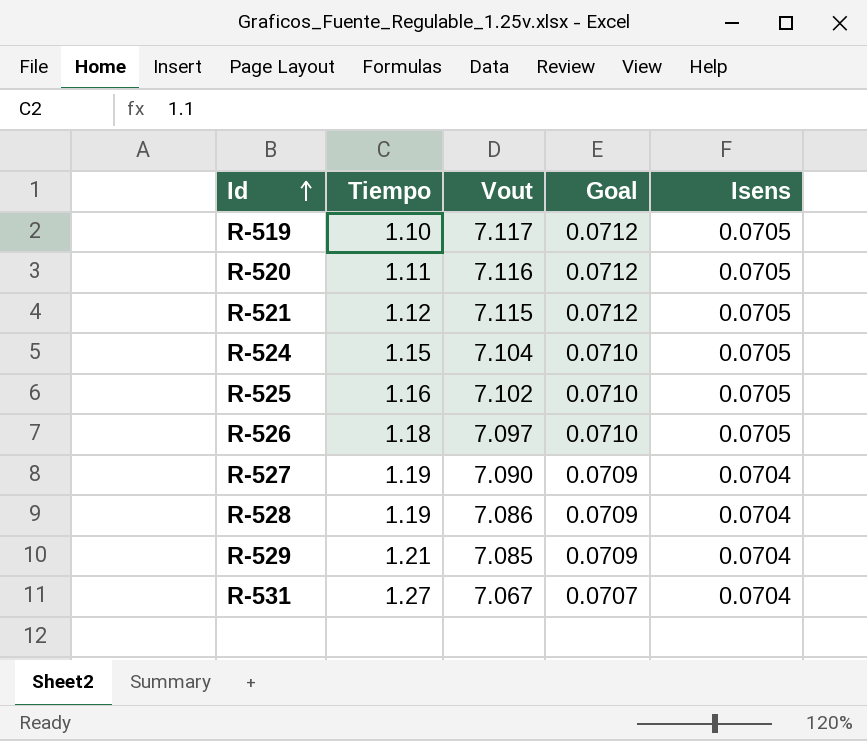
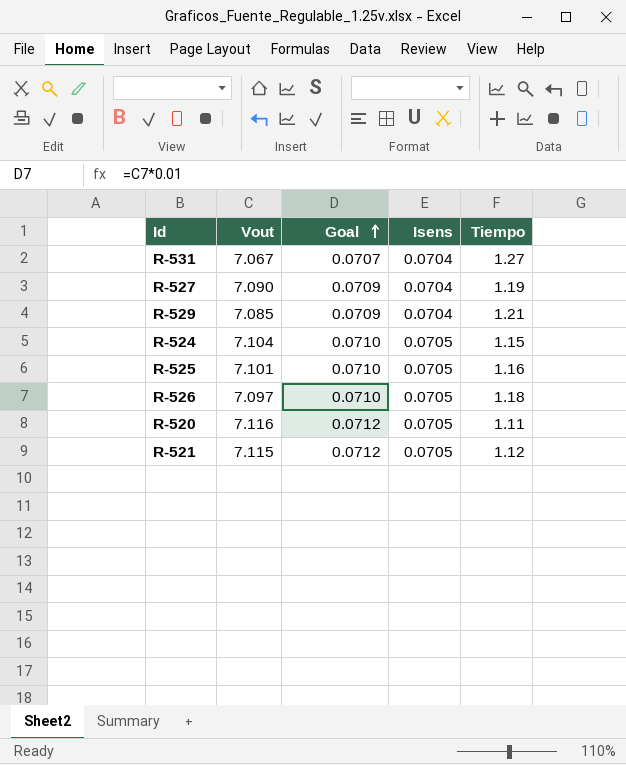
row order: Id ascending -> Goal ascending
column Tiempo | position: 2 -> 5
row R-519: 1.10 | 7.117 | 0.0712 | 0.0705 -> none
row R-528: 1.19 | 7.086 | 0.0709 | 0.0704 -> none
R-525 | Vout: 7.102 -> 7.101

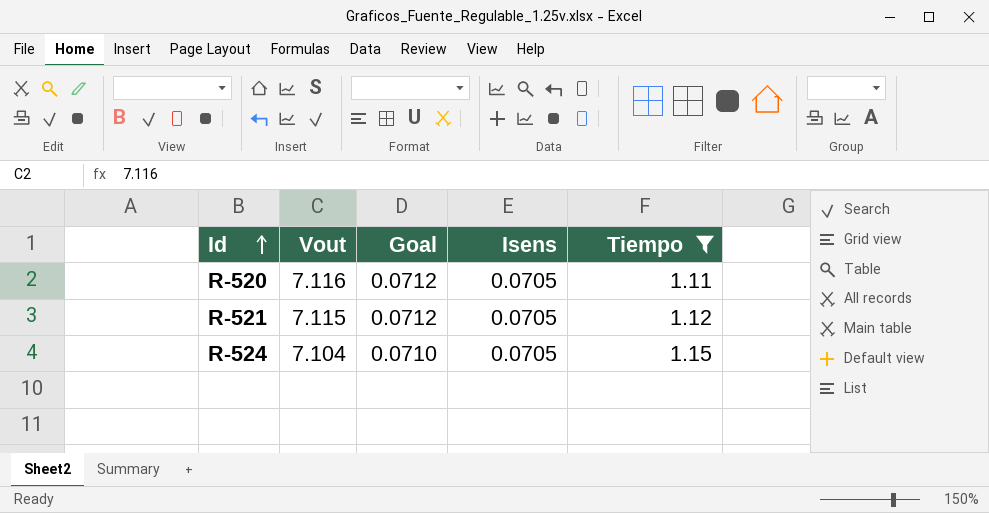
filter: none -> Tiempo <= 1.15
row order: Goal ascending -> Id ascending

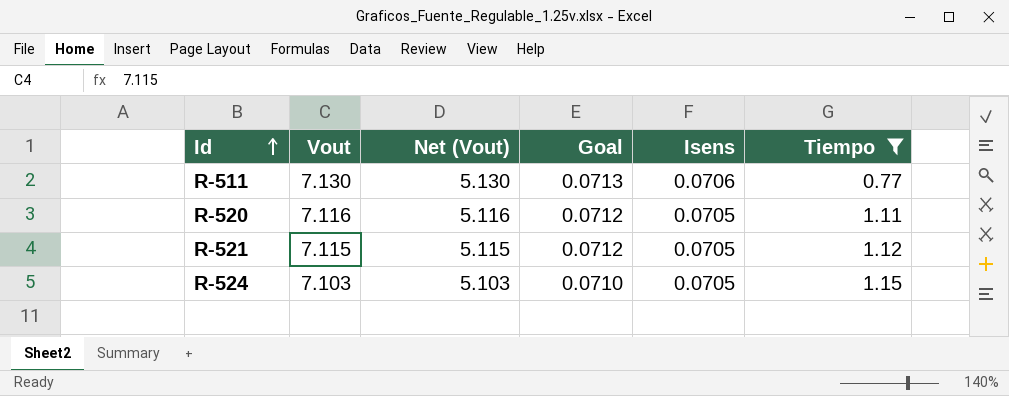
column Net (Vout) | formula: none -> [Vout] - 2
row R-511: none -> 7.130 | 5.130 | 0.0713 | 0.0706 | 0.77
R-524 | Vout: 7.104 -> 7.103

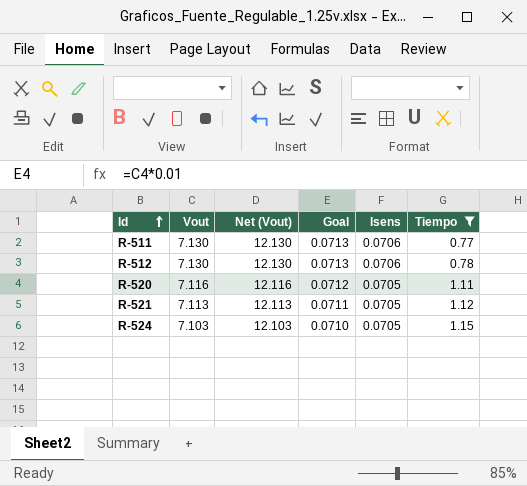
column Net (Vout) | formula: [Vout] - 2 -> [Vout] + 5
row R-512: none -> 7.130 | 12.130 | 0.0713 | 0.0706 | 0.78
R-521 | Vout: 7.115 -> 7.113
R-521 | Goal: 0.0712 -> 0.0711

